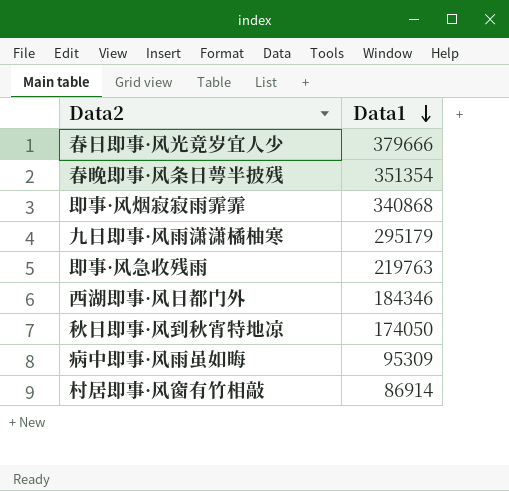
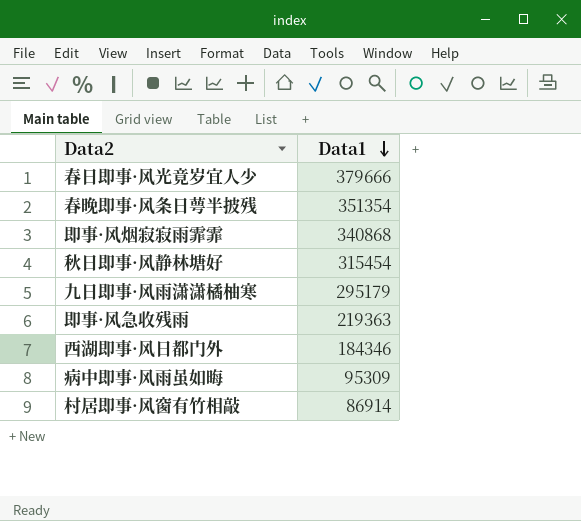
row 秋日即事·风到秋宵特地凉: 174050 -> none
row 秋日即事·风静林塘好: none -> 315454
即事·风急收残雨 | Data1: 219763 -> 219363

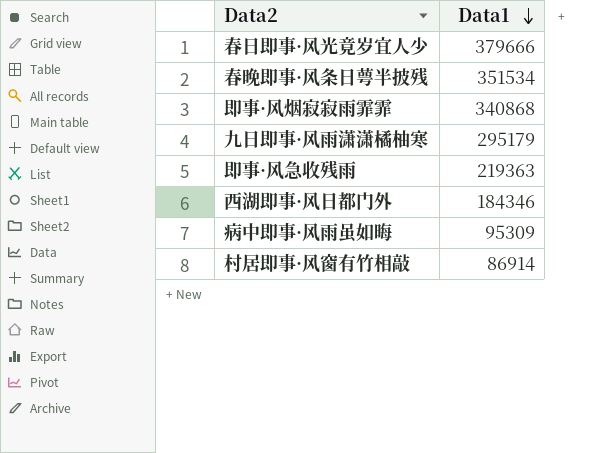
row 秋日即事·风静林塘好: 315454 -> none
春晚即事·风条日萼半披残 | Data1: 351354 -> 351534

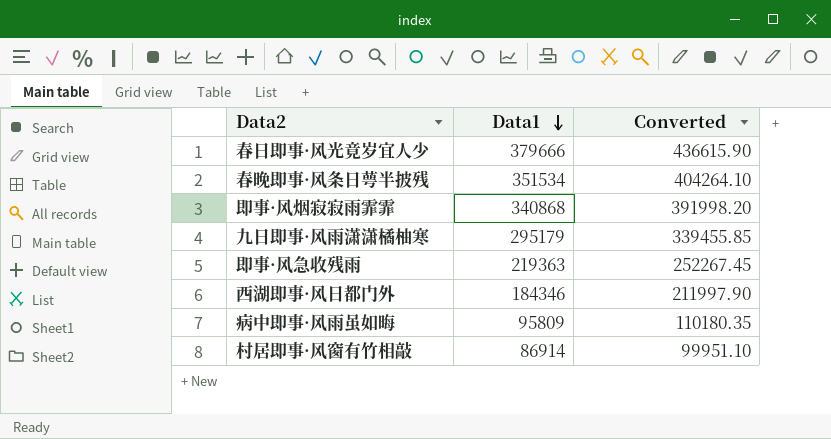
column Converted | formula: none -> [Data1] * 1.15
病中即事·风雨虽如晦 | Data1: 95309 -> 95809

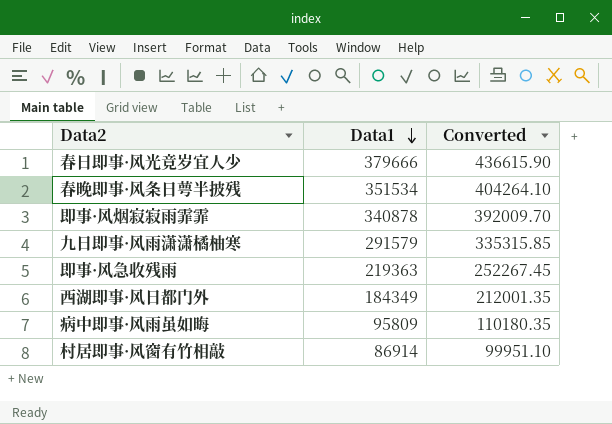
即事·风烟寂寂雨霏霏 | Data1: 340868 -> 340878
即事·风烟寂寂雨霏霏 | Converted: 391998.20 -> 392009.70
九日即事·风雨潇潇橘柚寒 | Data1: 295179 -> 291579
九日即事·风雨潇潇橘柚寒 | Converted: 339455.85 -> 335315.85
西湖即事·风日都门外 | Data1: 184346 -> 184349
西湖即事·风日都门外 | Converted: 211997.90 -> 212001.35

